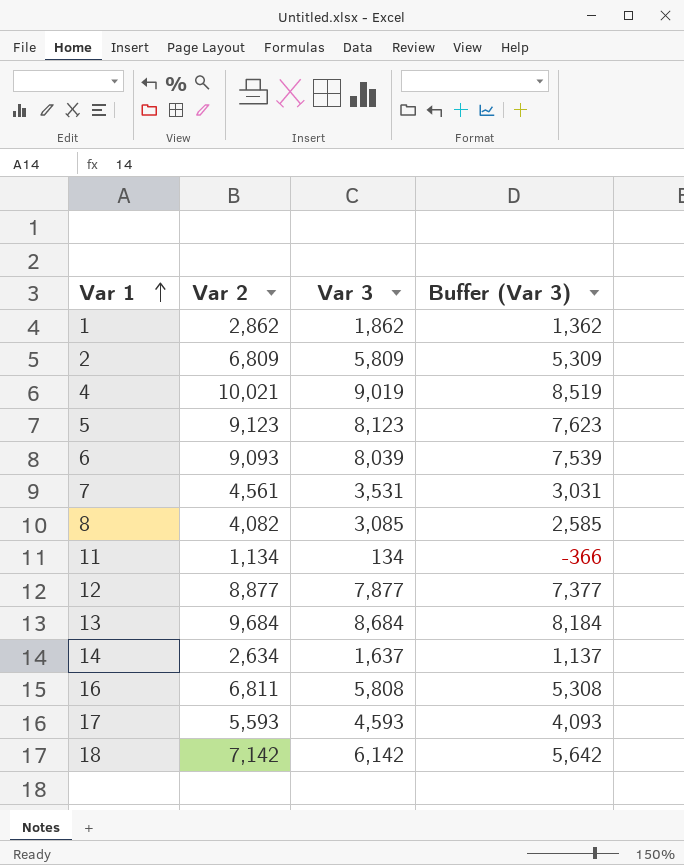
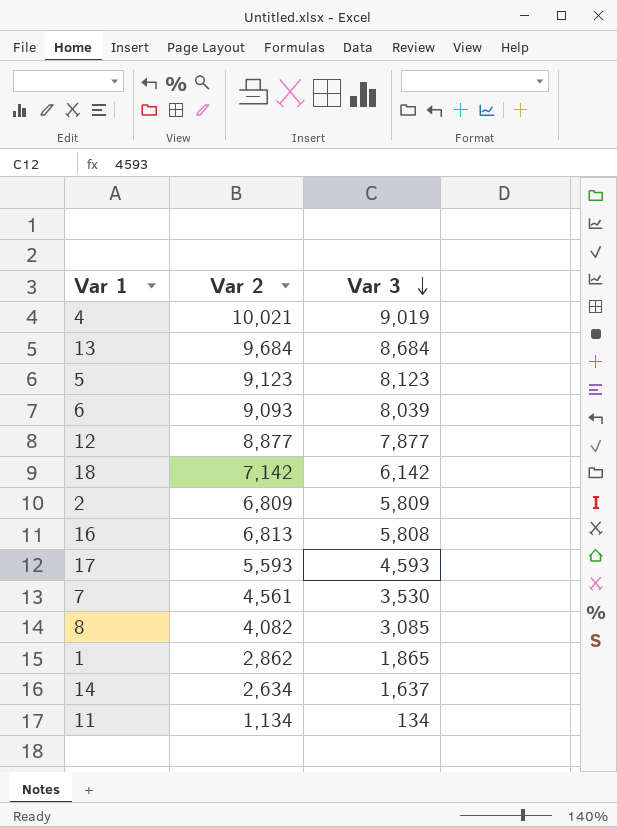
row order: Var 1 ascending -> Var 3 descending
column Buffer (Var 3) | formula: [Var 3] - 500 -> none
16 | Var 2: 6,811 -> 6,813
7 | Var 3: 3,531 -> 3,530
1 | Var 3: 1,862 -> 1,865

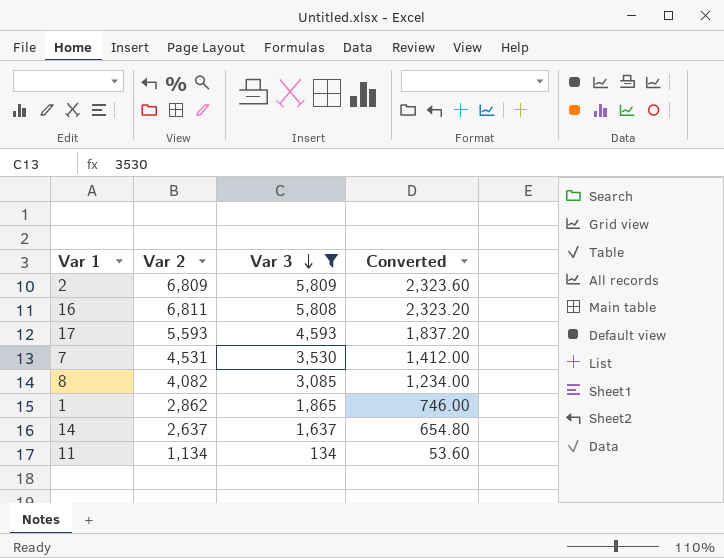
filter: none -> Var 3 <= 5,809
column Converted | formula: none -> [Var 3] * 0.4
16 | Var 2: 6,813 -> 6,811
7 | Var 2: 4,561 -> 4,531
14 | Var 2: 2,634 -> 2,637

